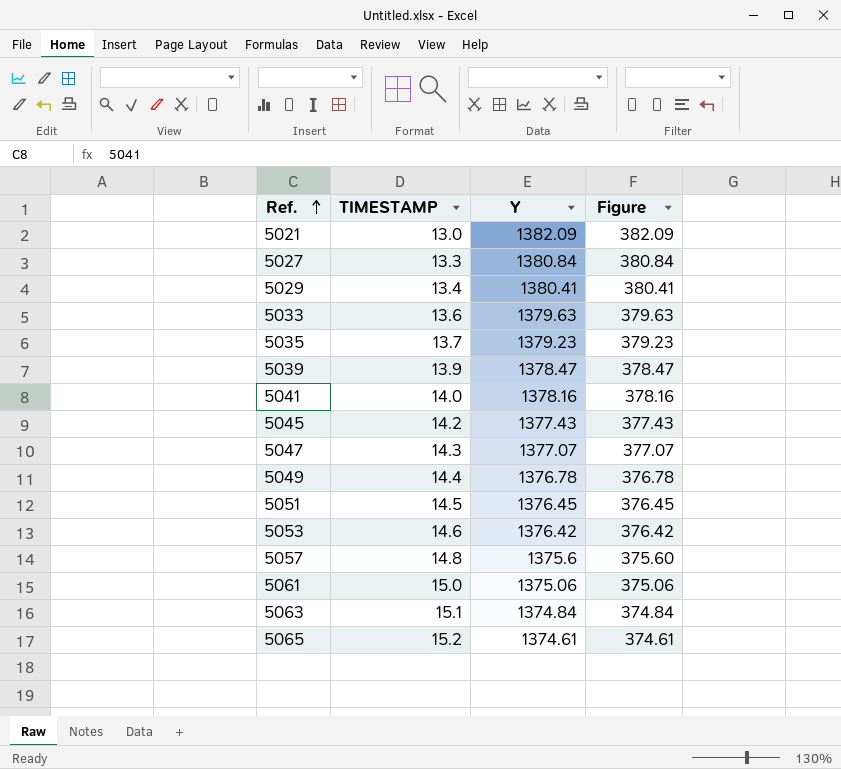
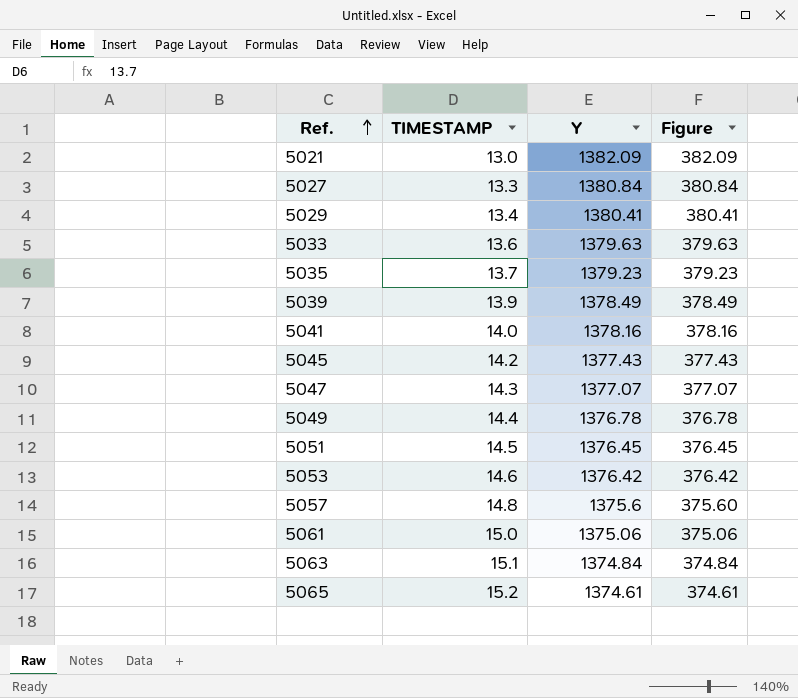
5039 | Y: 1378.47 -> 1378.49
5039 | Figure: 378.47 -> 378.49

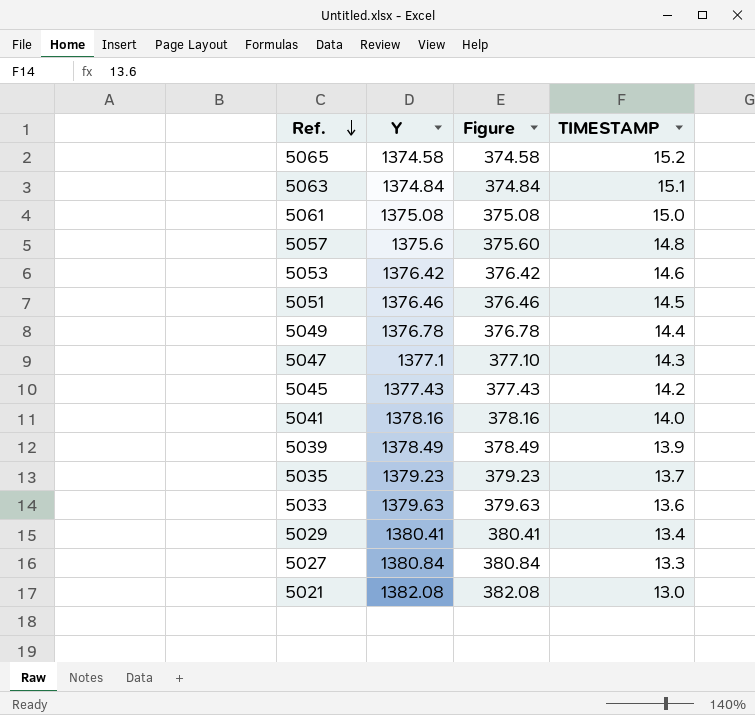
row order: Ref. ascending -> Ref. descending
column TIMESTAMP | position: 2 -> 4
5065 | Y: 1374.61 -> 1374.58
5065 | Figure: 374.61 -> 374.58
5061 | Y: 1375.06 -> 1375.08
5061 | Figure: 375.06 -> 375.08
5051 | Y: 1376.45 -> 1376.46
5051 | Figure: 376.45 -> 376.46
5047 | Y: 1377.07 -> 1377.1
5047 | Figure: 377.07 -> 377.10
5021 | Y: 1382.09 -> 1382.08
5021 | Figure: 382.09 -> 382.08

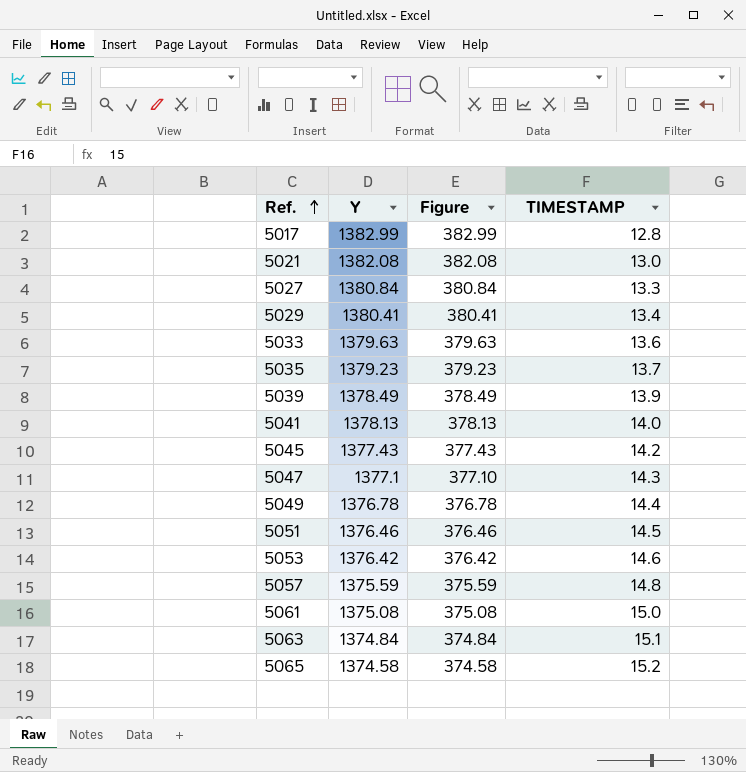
row order: Ref. descending -> Ref. ascending
row 5017: none -> 1382.99 | 382.99 | 12.8
5041 | Y: 1378.16 -> 1378.13
5041 | Figure: 378.16 -> 378.13
5057 | Y: 1375.6 -> 1375.59
5057 | Figure: 375.60 -> 375.59

